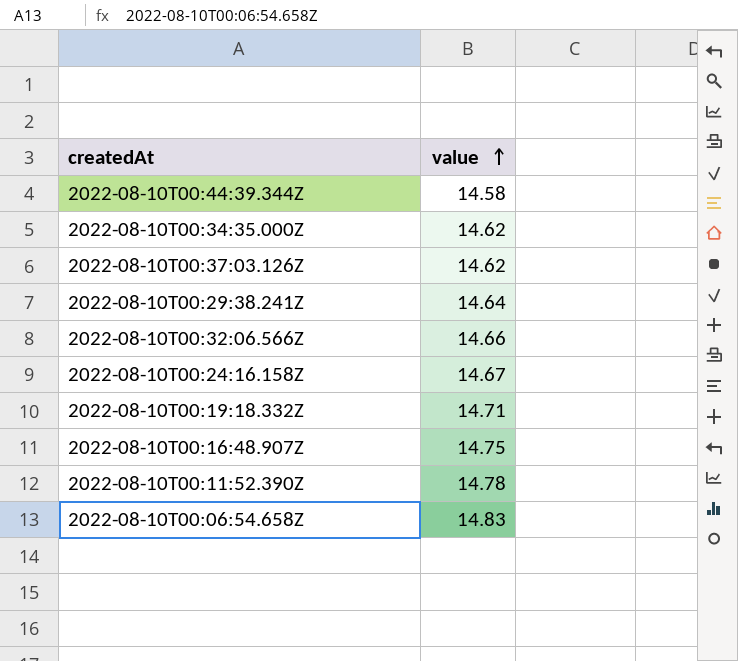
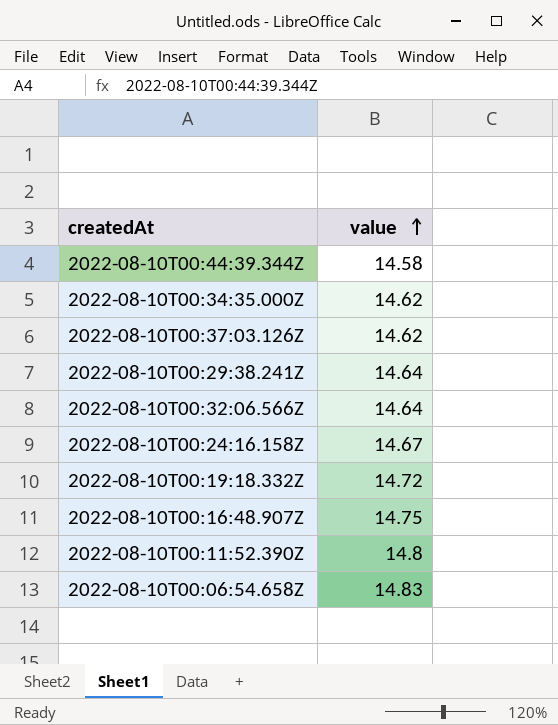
2022-08-10T00:32:06.566Z | value: 14.66 -> 14.64
2022-08-10T00:19:18.332Z | value: 14.71 -> 14.72
2022-08-10T00:11:52.390Z | value: 14.78 -> 14.8

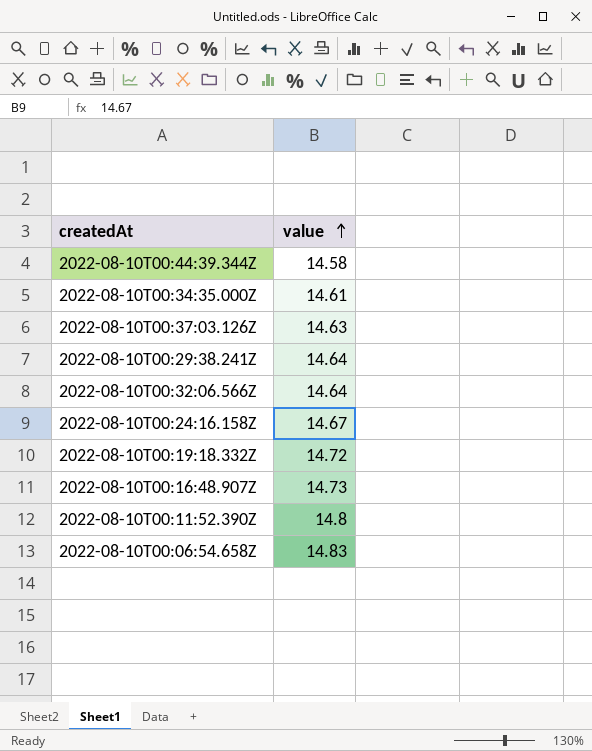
2022-08-10T00:34:35.000Z | value: 14.62 -> 14.61
2022-08-10T00:37:03.126Z | value: 14.62 -> 14.63
2022-08-10T00:16:48.907Z | value: 14.75 -> 14.73

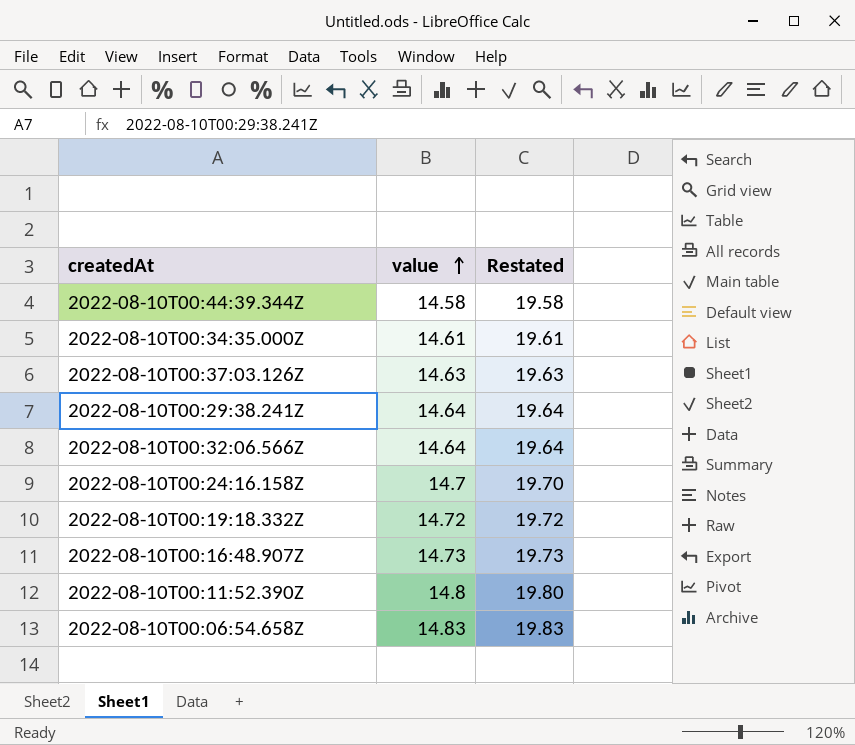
column Restated | formula: none -> [value] + 5
2022-08-10T00:24:16.158Z | value: 14.67 -> 14.7

